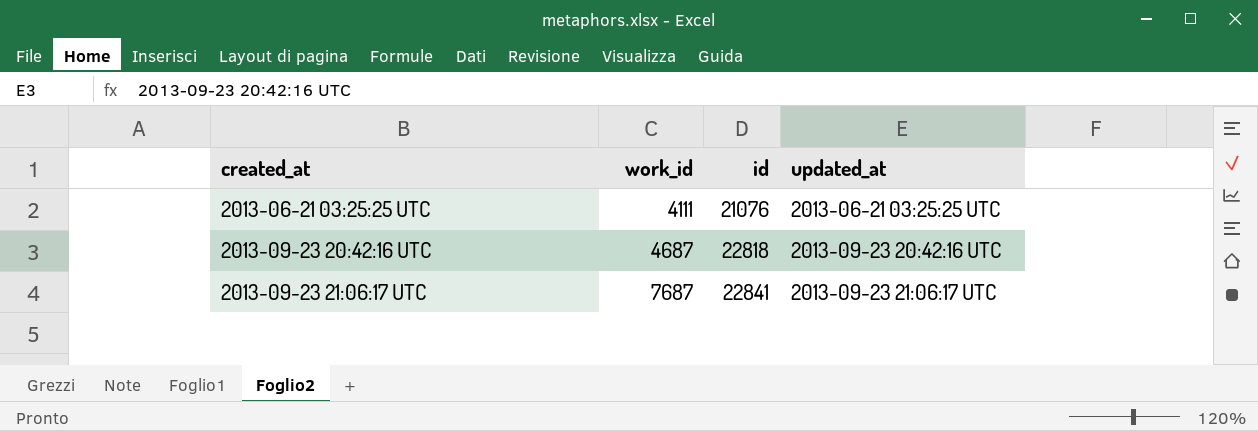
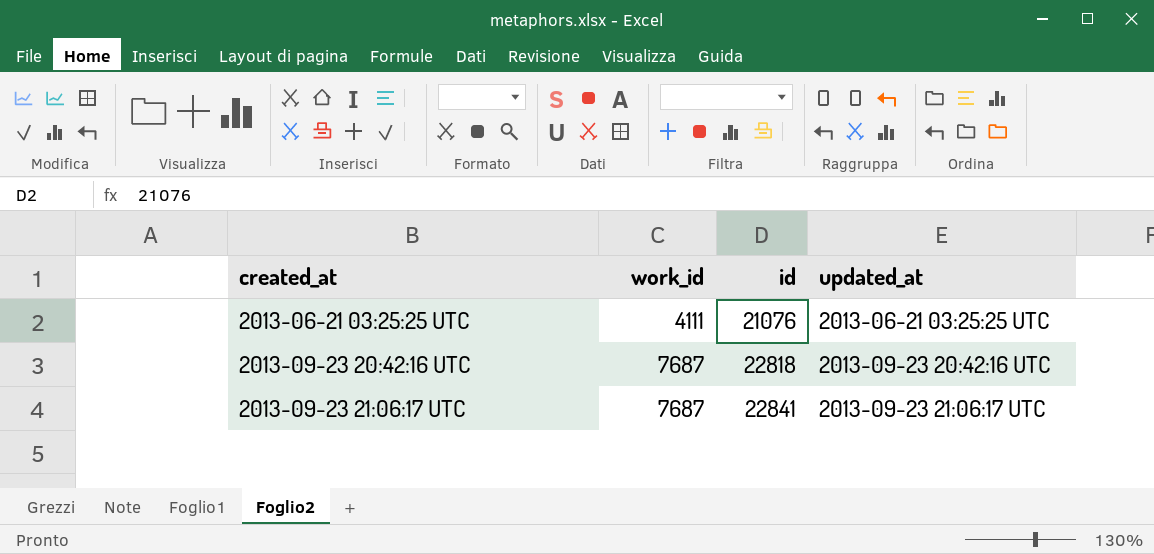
2013-09-23 20:42:16 UTC | work_id: 4687 -> 7687

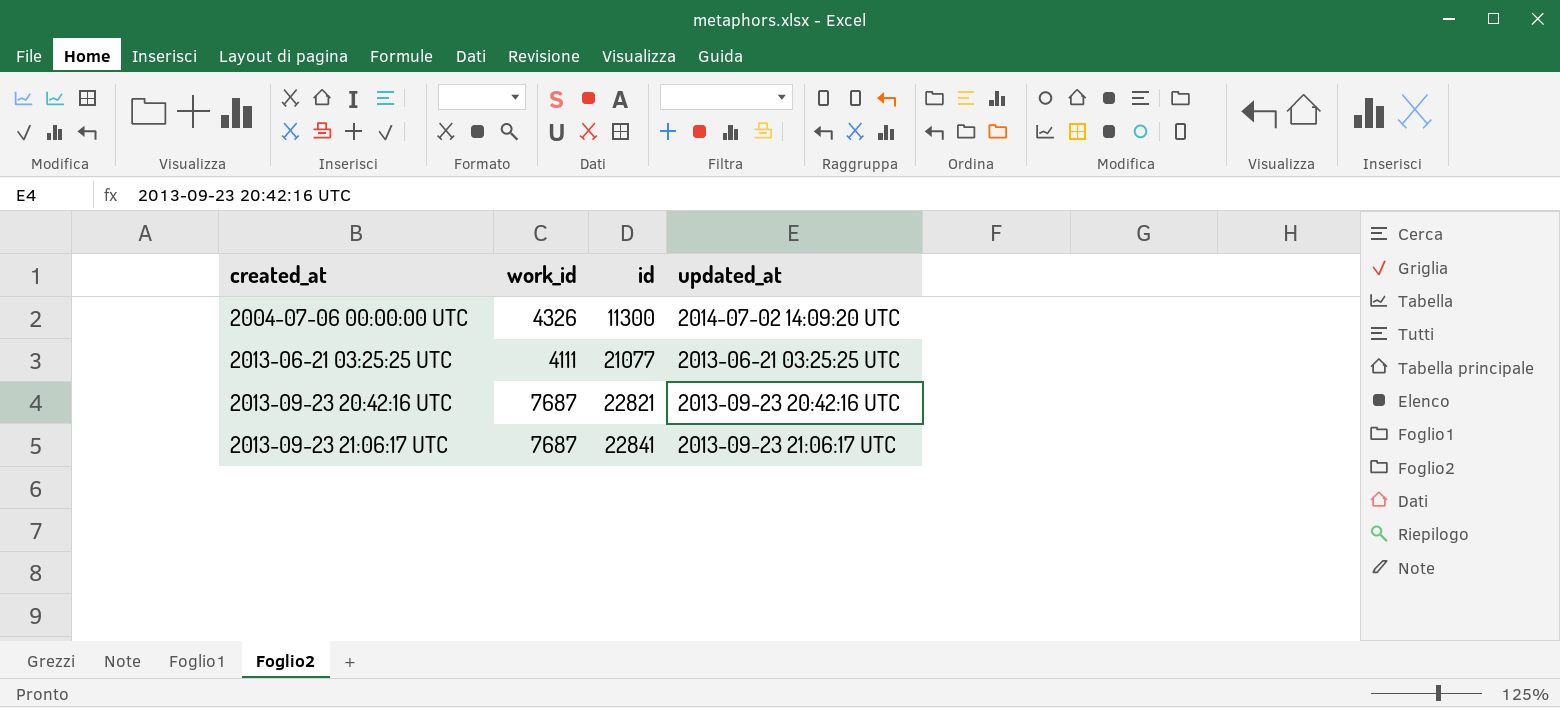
row 2004-07-06 00:00:00 UTC: none -> 4326 | 11300 | 2014-07-02 14:09:20 UTC
2013-06-21 03:25:25 UTC | id: 21076 -> 21077
2013-09-23 20:42:16 UTC | id: 22818 -> 22821

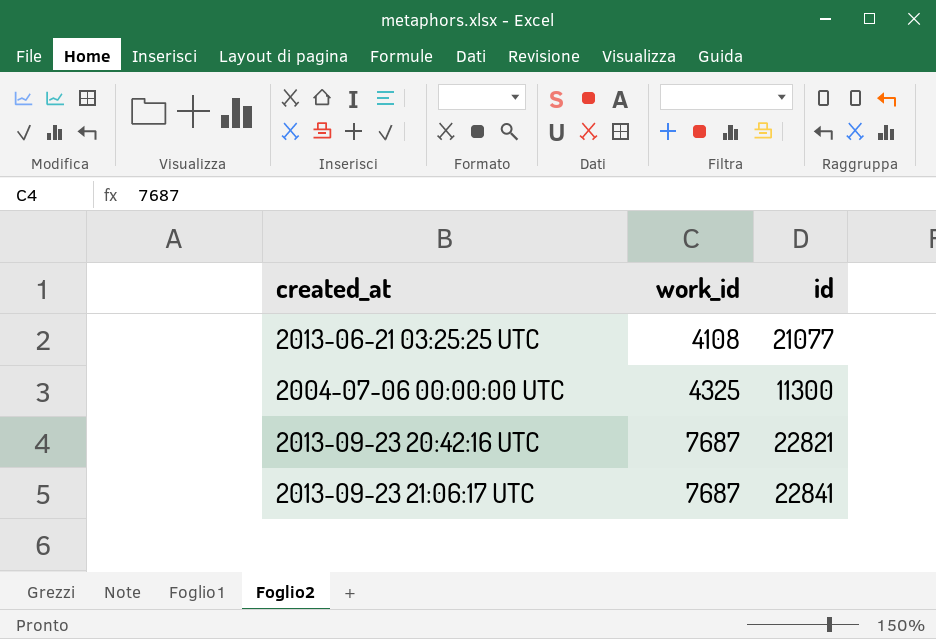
row order: created_at ascending -> work_id ascending
column updated_at | position: 4 -> none
2013-06-21 03:25:25 UTC | work_id: 4111 -> 4108
2004-07-06 00:00:00 UTC | work_id: 4326 -> 4325

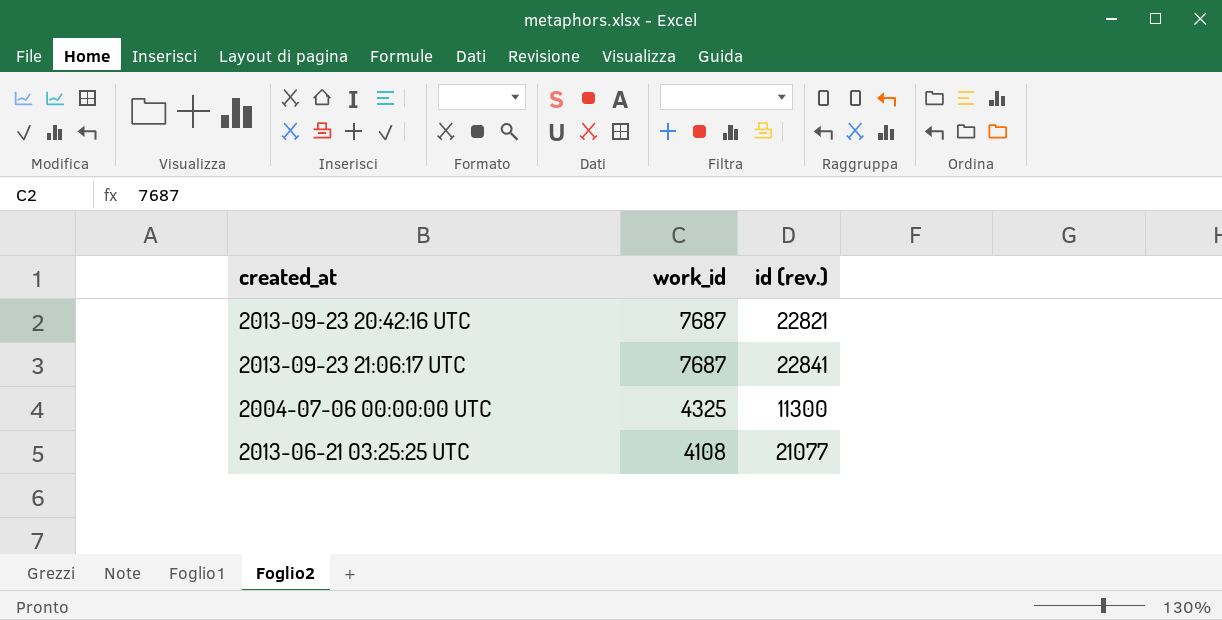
row order: work_id ascending -> work_id descending
column name: id -> id (rev.)

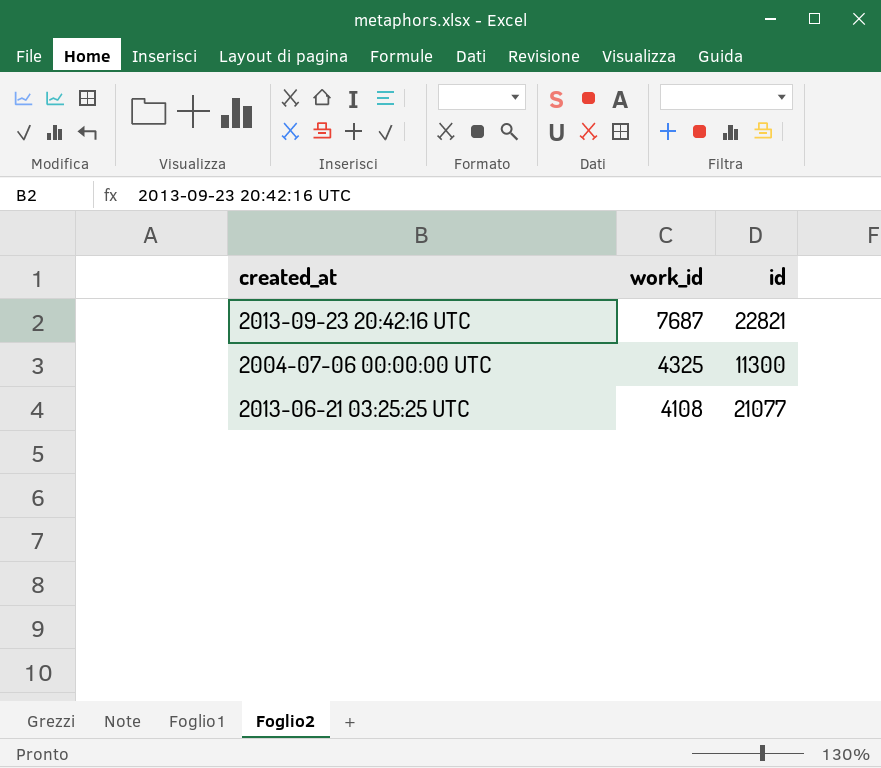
column name: id (rev.) -> id
row 2013-09-23 21:06:17 UTC: 7687 | 22841 -> none

